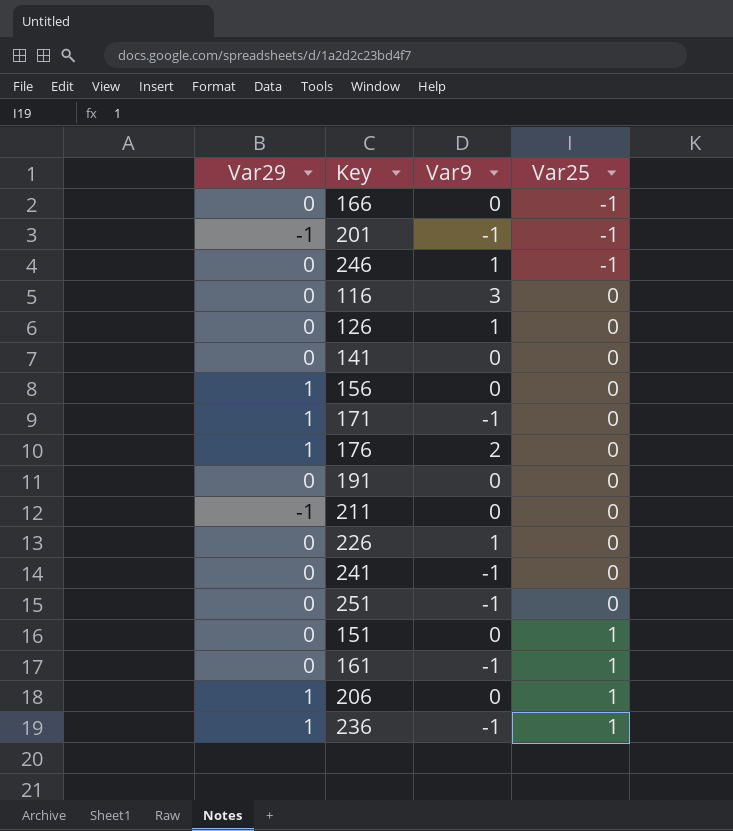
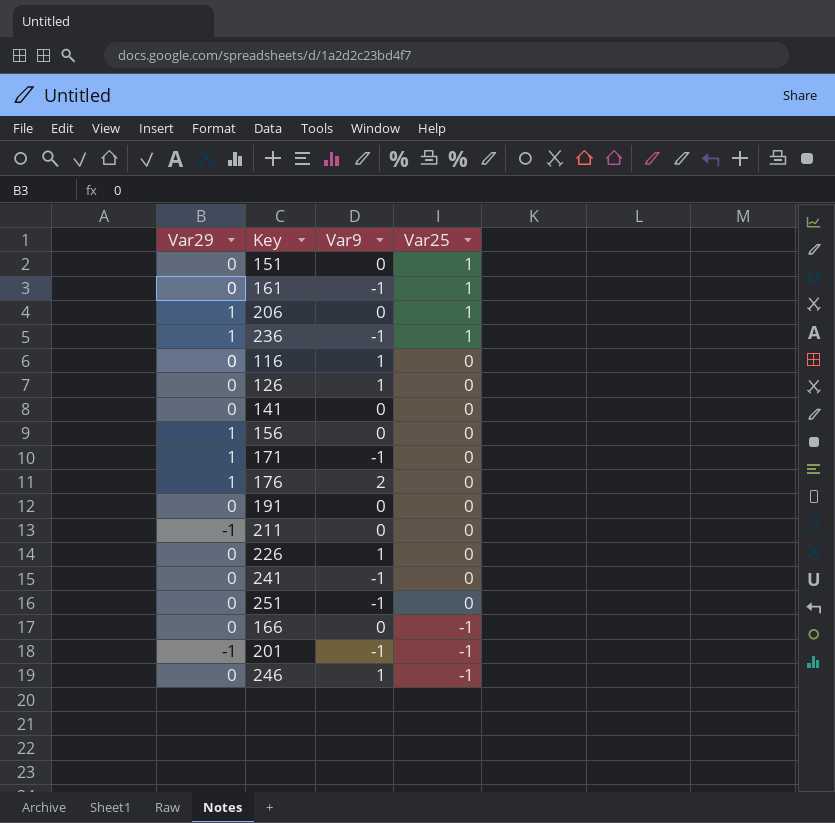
row order: Var25 ascending -> Var25 descending
116 | Var9: 3 -> 1

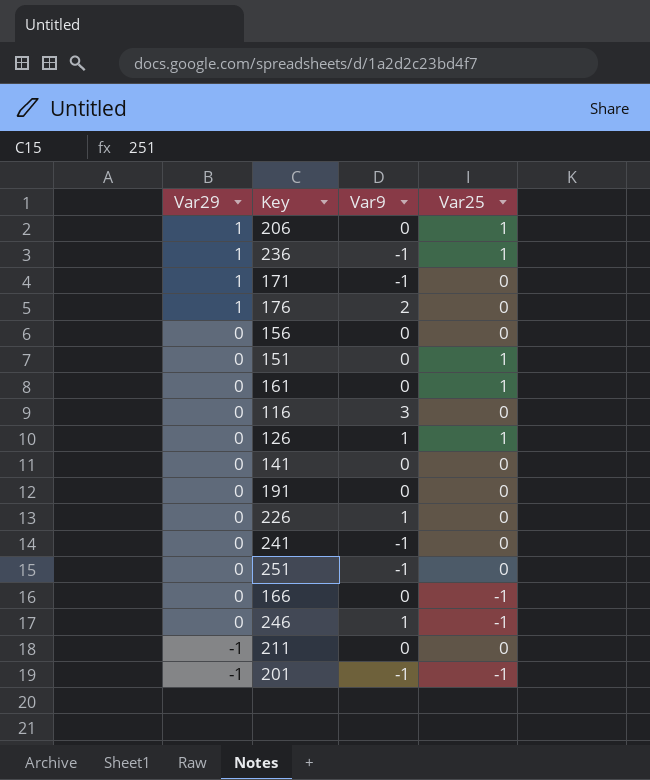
row order: Var25 descending -> Var29 descending
156 | Var29: 1 -> 0
161 | Var9: -1 -> 0
116 | Var9: 1 -> 3
126 | Var25: 0 -> 1

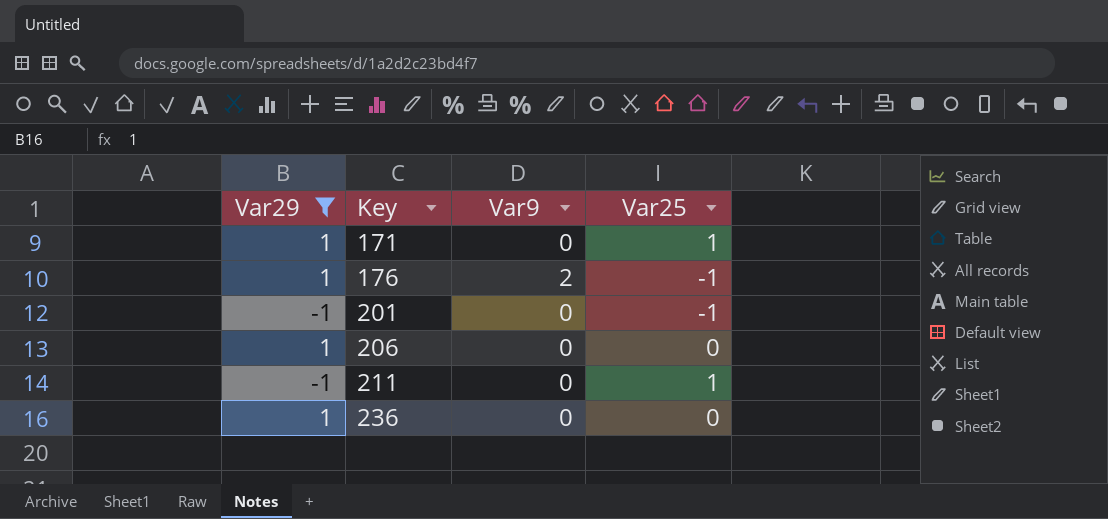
filter: none -> Var29 != 0
row order: Var29 descending -> Key ascending
171 | Var9: -1 -> 0
171 | Var25: 0 -> 1
176 | Var25: 0 -> -1
201 | Var9: -1 -> 0
206 | Var25: 1 -> 0
211 | Var25: 0 -> 1
236 | Var9: -1 -> 0
236 | Var25: 1 -> 0

